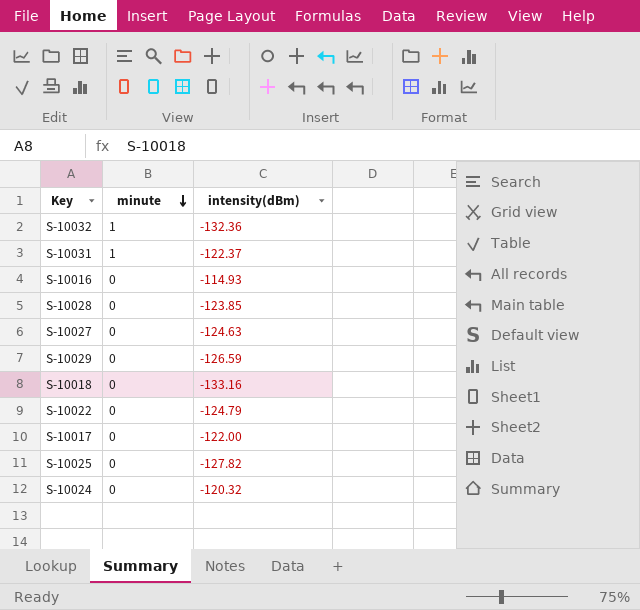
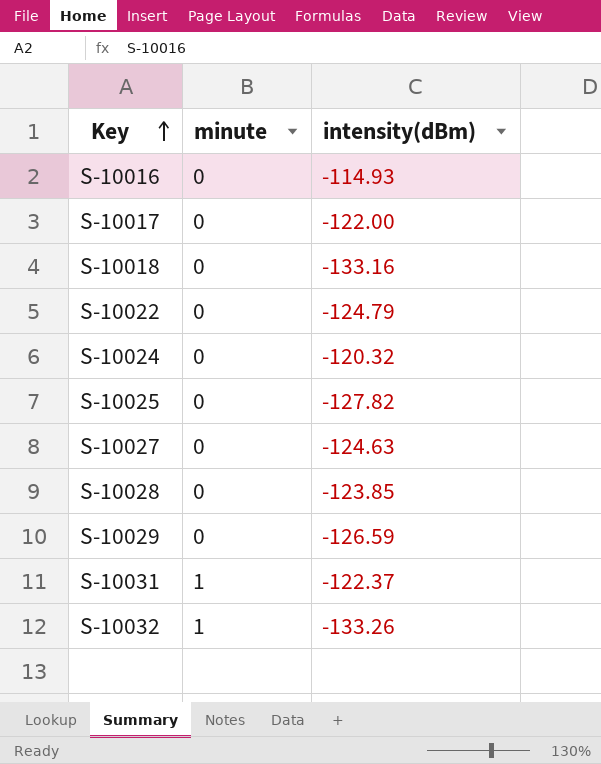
row order: minute descending -> Key ascending
S-10032 | intensity(dBm): -132.36 -> -133.26

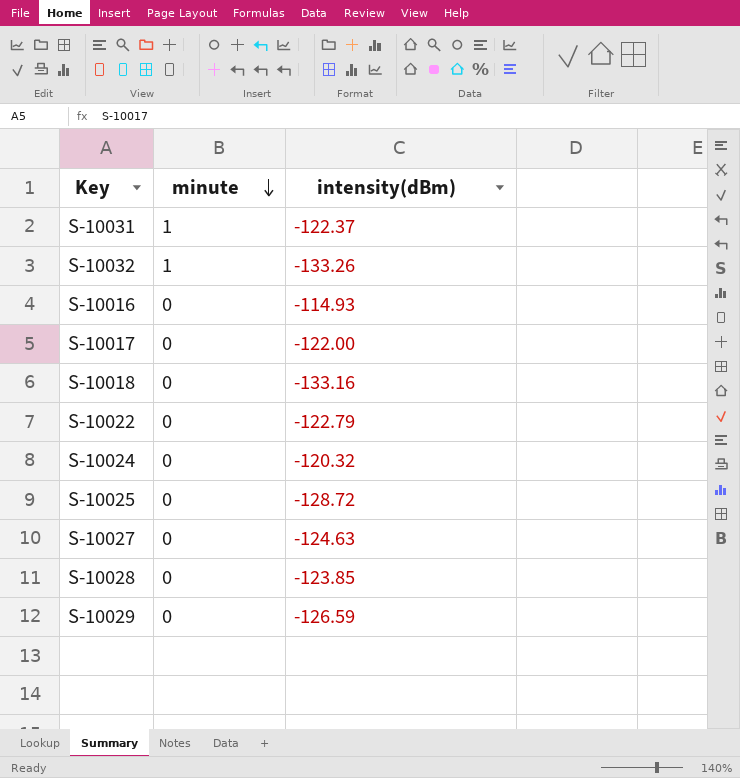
row order: Key ascending -> minute descending
S-10022 | intensity(dBm): -124.79 -> -122.79
S-10025 | intensity(dBm): -127.82 -> -128.72

